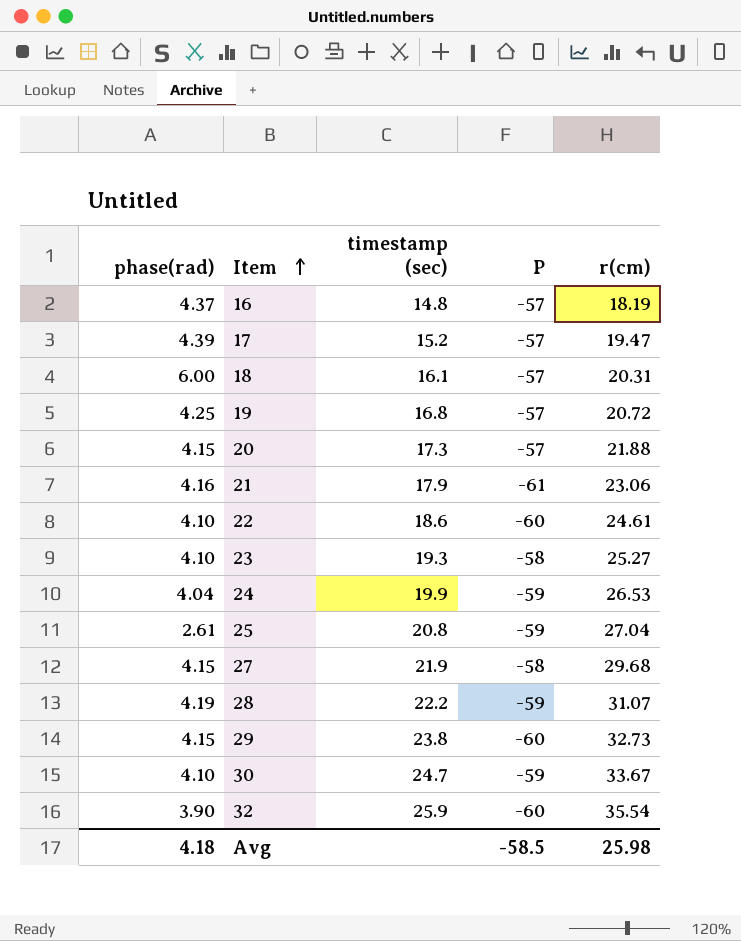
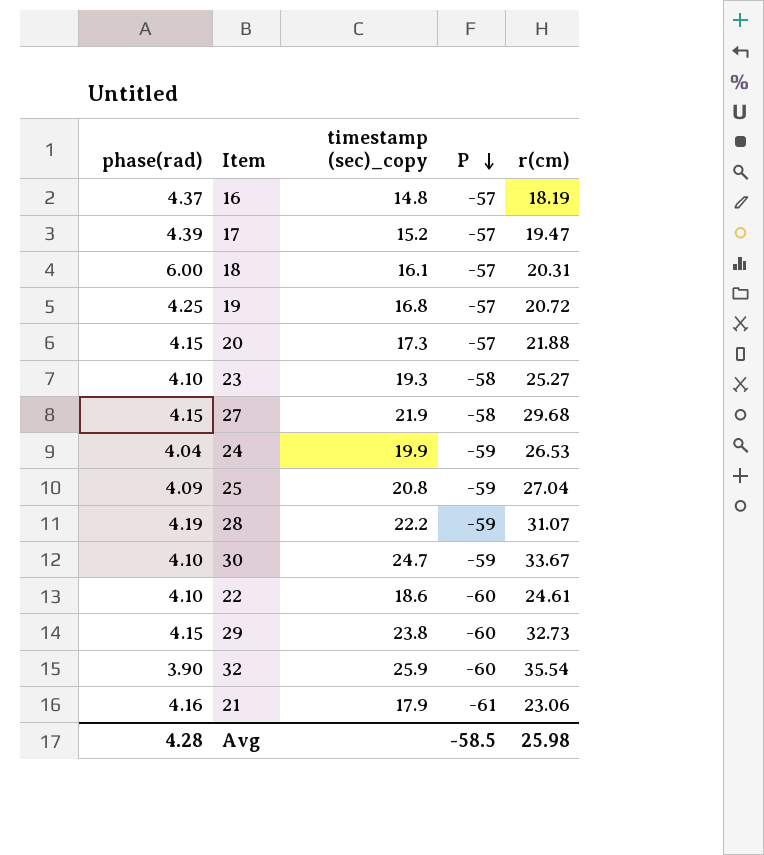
row order: Item ascending -> P descending
column name: timestamp (sec) -> timestamp (sec)_copy
25 | phase(rad): 2.61 -> 4.09
Avg | phase(rad): 4.18 -> 4.28

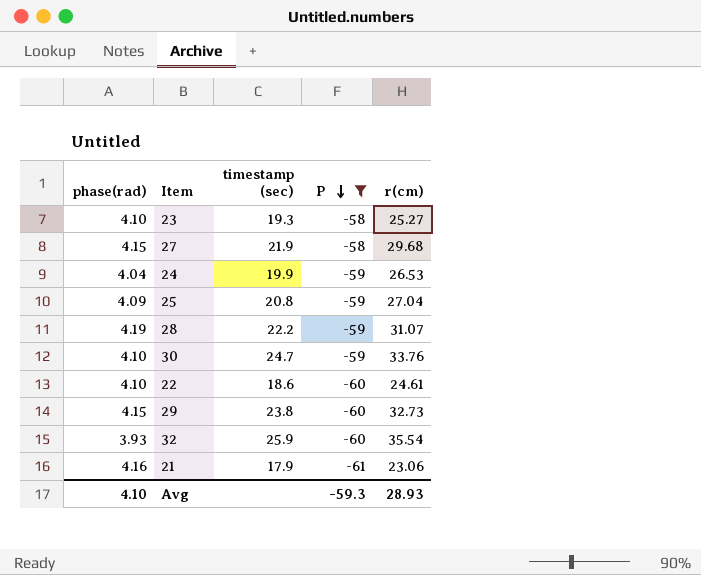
filter: none -> P != -57
column name: timestamp (sec)_copy -> timestamp (sec)
30 | r(cm): 33.67 -> 33.76
32 | phase(rad): 3.90 -> 3.93
Avg | phase(rad): 4.28 -> 4.10
Avg | P: -58.5 -> -59.3
Avg | r(cm): 25.98 -> 28.93

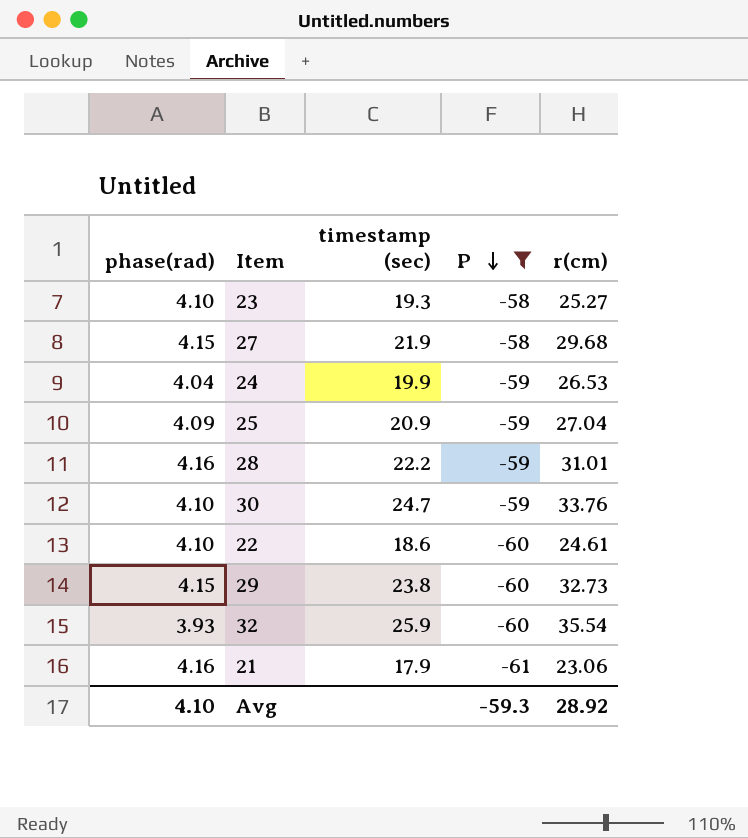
25 | timestamp (sec): 20.8 -> 20.9
28 | phase(rad): 4.19 -> 4.16
28 | r(cm): 31.07 -> 31.01
Avg | r(cm): 28.93 -> 28.92

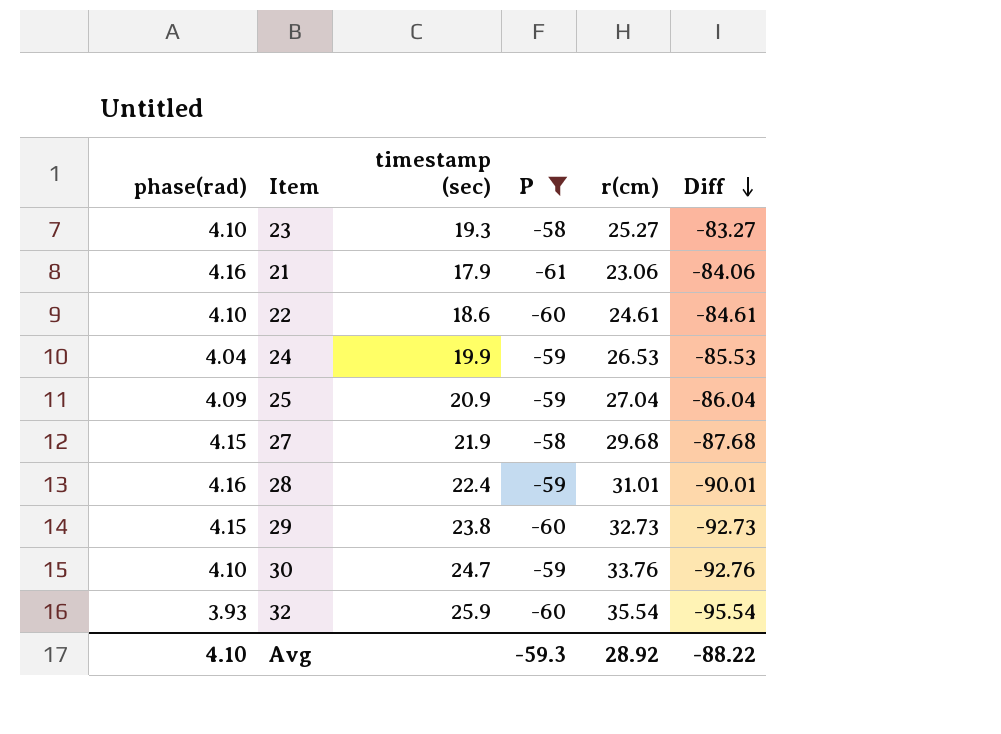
row order: P descending -> Diff descending
column Diff | formula: none -> [P] - [r(cm)]
28 | timestamp (sec): 22.2 -> 22.4

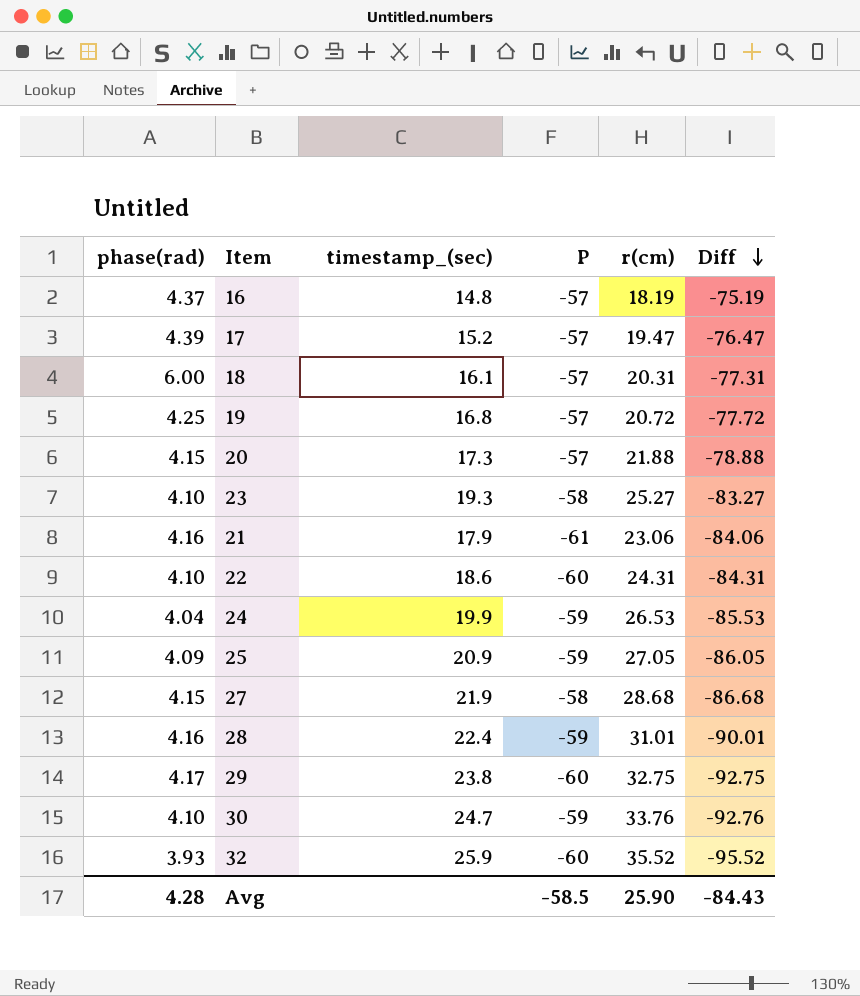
filter: P != -57 -> none
column name: timestamp (sec) -> timestamp_(sec)
22 | r(cm): 24.61 -> 24.31
22 | Diff: -84.61 -> -84.31
25 | r(cm): 27.04 -> 27.05
25 | Diff: -86.04 -> -86.05
27 | r(cm): 29.68 -> 28.68
27 | Diff: -87.68 -> -86.68
29 | phase(rad): 4.15 -> 4.17
29 | r(cm): 32.73 -> 32.75
29 | Diff: -92.73 -> -92.75
32 | r(cm): 35.54 -> 35.52
32 | Diff: -95.54 -> -95.52
Avg | phase(rad): 4.10 -> 4.28
Avg | P: -59.3 -> -58.5
Avg | r(cm): 28.92 -> 25.90
Avg | Diff: -88.22 -> -84.43

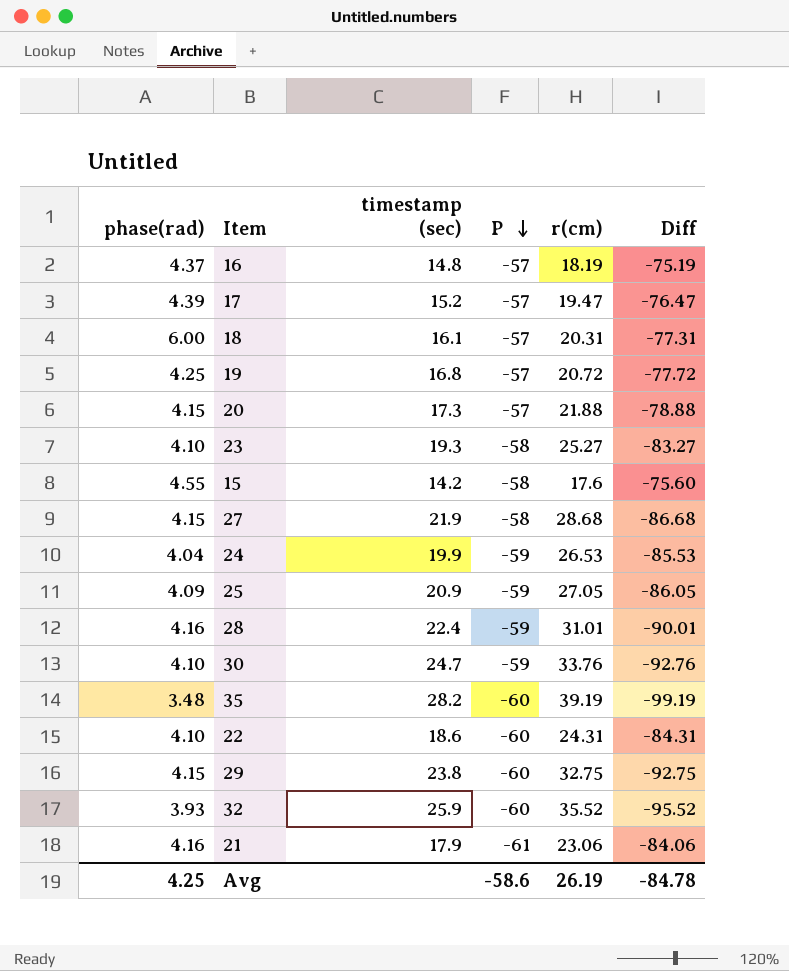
row order: Diff descending -> P descending
column name: timestamp_(sec) -> timestamp (sec)
row 15: none -> 4.55 | 14.2 | -58 | 17.6 | -75.60
row 35: none -> 3.48 | 28.2 | -60 | 39.19 | -99.19
29 | phase(rad): 4.17 -> 4.15
Avg | phase(rad): 4.28 -> 4.25
Avg | P: -58.5 -> -58.6
Avg | r(cm): 25.90 -> 26.19
Avg | Diff: -84.43 -> -84.78

